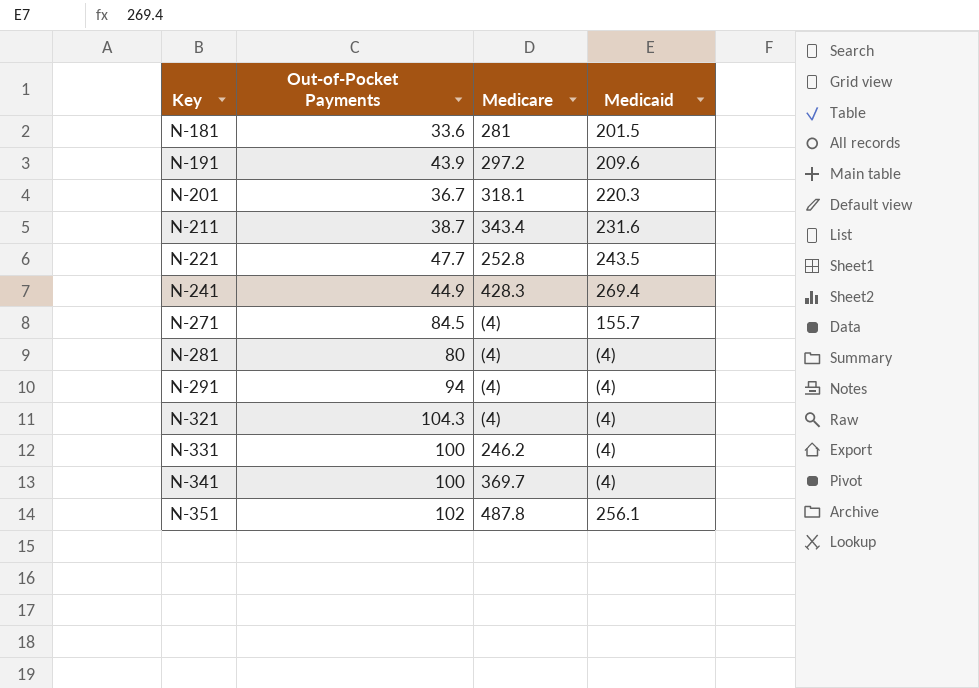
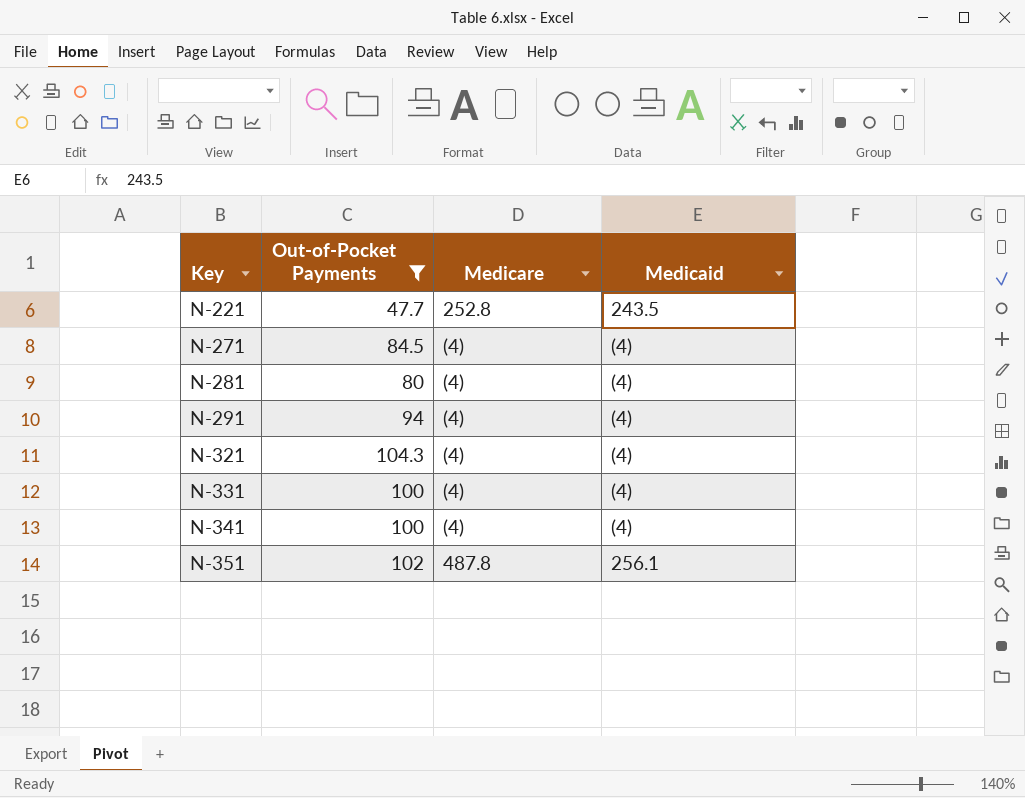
filter: none -> Out-of-Pocket Payments >= 47.7
N-271 | Medicaid: 155.7 -> (4)
N-331 | Medicare: 246.2 -> (4)
N-341 | Medicare: 369.7 -> (4)

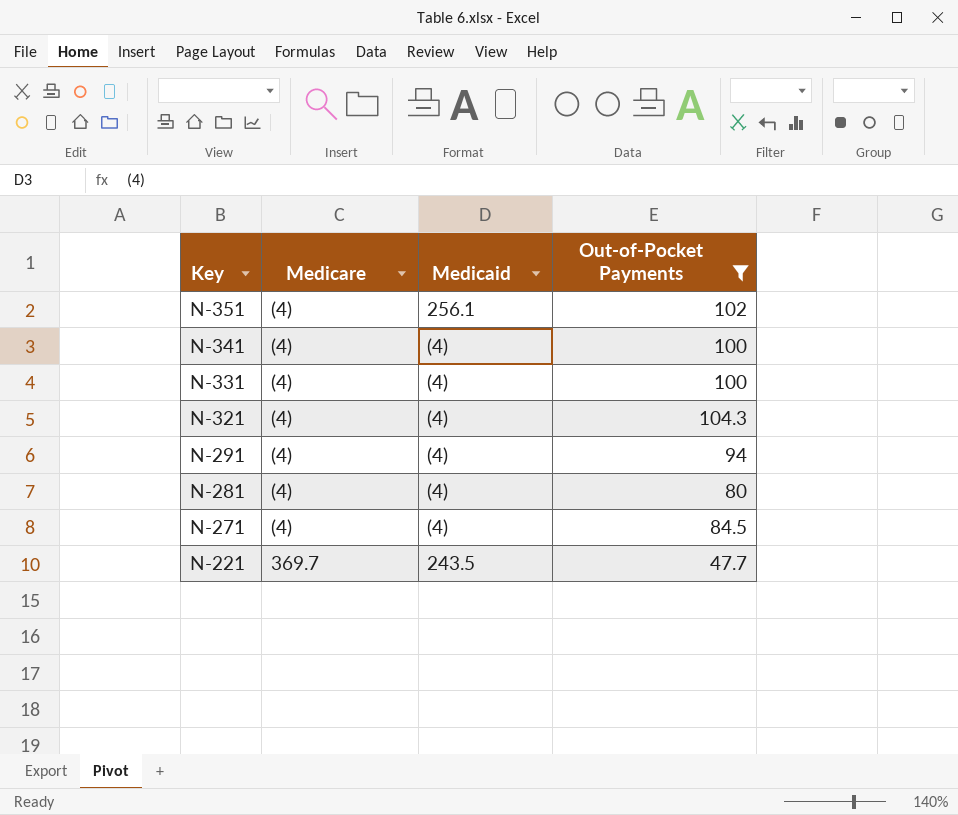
row order: Key ascending -> Key descending
column Out-of-Pocket Payments | position: 2 -> 4
N-351 | Medicare: 487.8 -> (4)
N-221 | Medicare: 252.8 -> 369.7

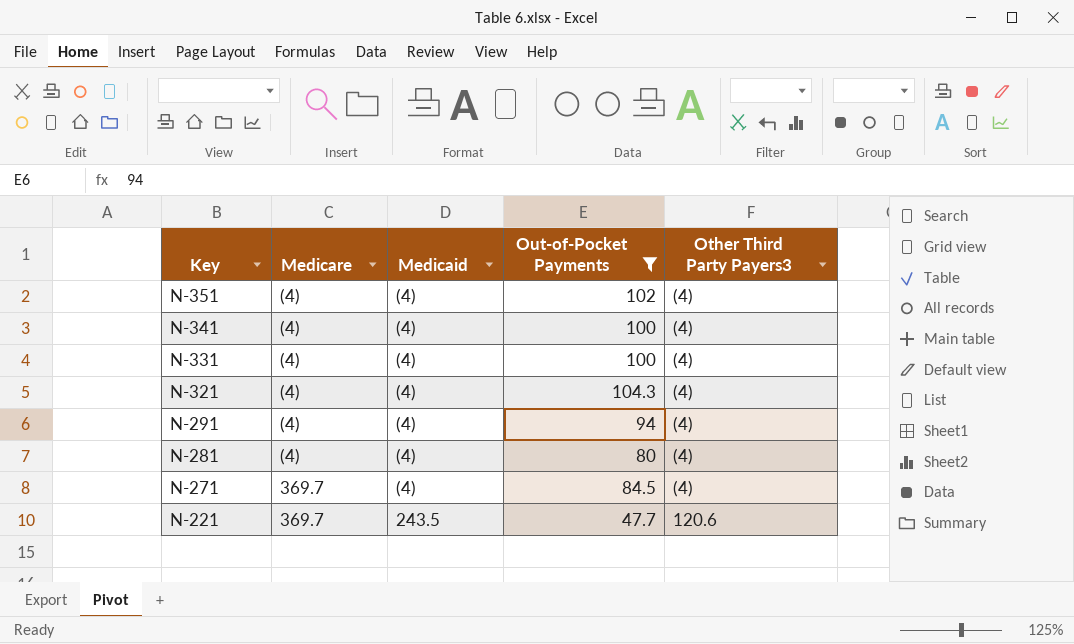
column Other Third Party Payers3 | position: none -> 5
N-351 | Medicaid: 256.1 -> (4)
N-271 | Medicare: (4) -> 369.7

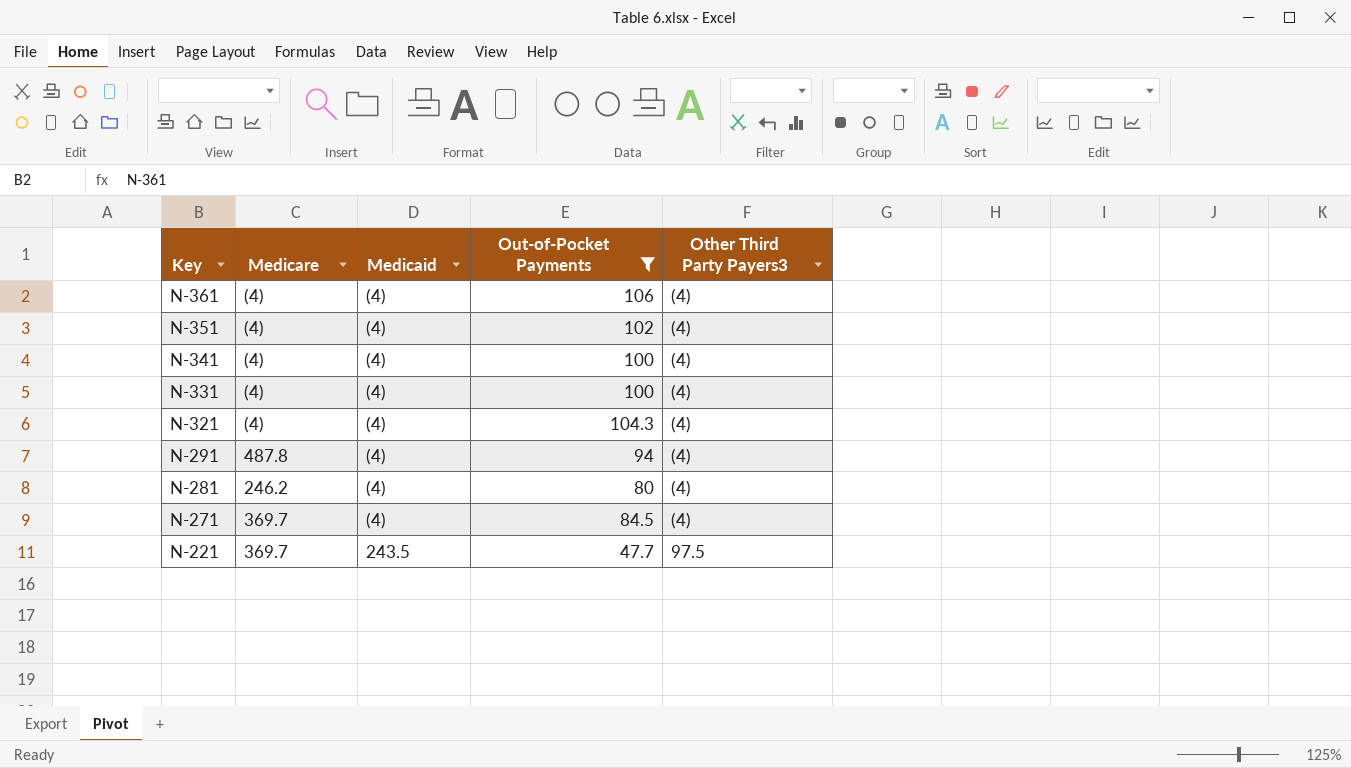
row N-361: none -> (4) | (4) | 106 | (4)
N-291 | Medicare: (4) -> 487.8
N-281 | Medicare: (4) -> 246.2
N-221 | Other Third Party Payers3: 120.6 -> 97.5

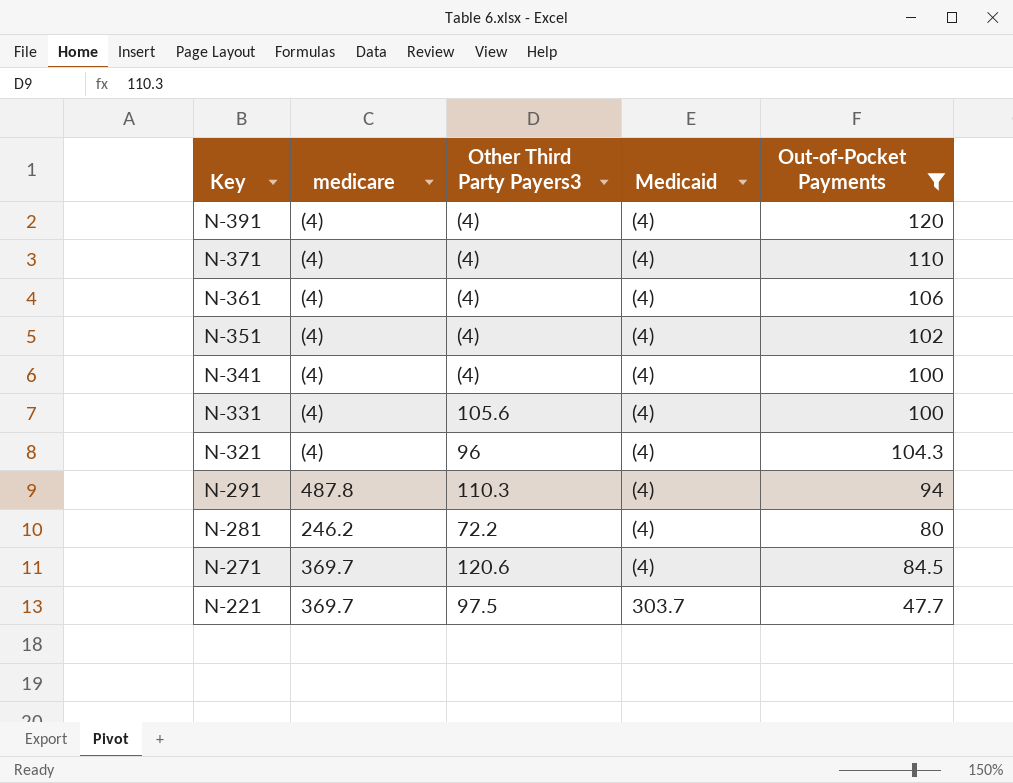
column name: Medicare -> medicare
column Other Third Party Payers3 | position: 5 -> 3
row N-391: none -> (4) | (4) | (4) | 120
row N-371: none -> (4) | (4) | (4) | 110
N-331 | Other Third Party Payers3: (4) -> 105.6
N-321 | Other Third Party Payers3: (4) -> 96
N-291 | Other Third Party Payers3: (4) -> 110.3
N-281 | Other Third Party Payers3: (4) -> 72.2
N-271 | Other Third Party Payers3: (4) -> 120.6
N-221 | Medicaid: 243.5 -> 303.7

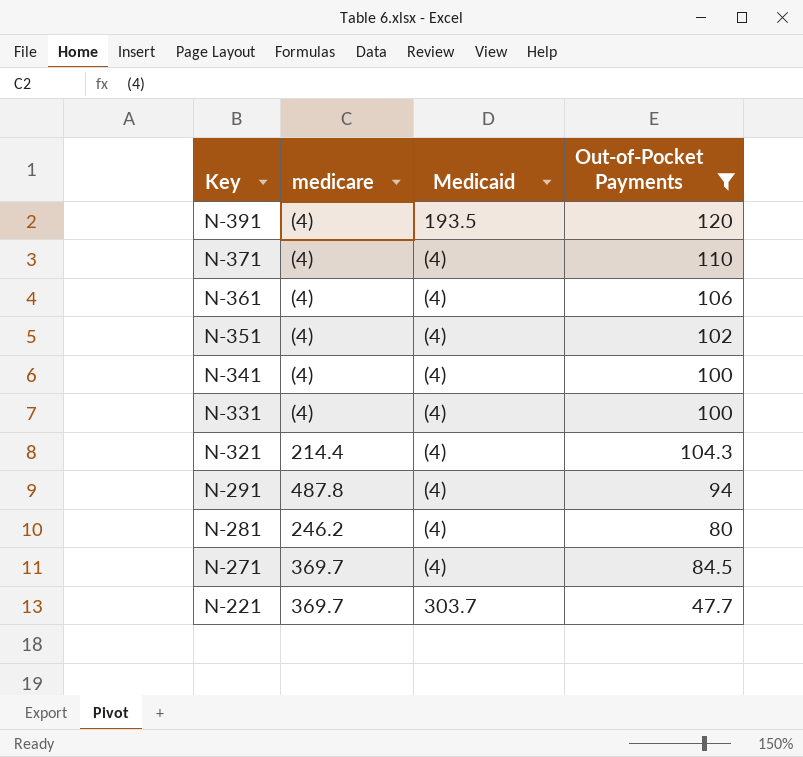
column Other Third Party Payers3 | position: 3 -> none
N-391 | Medicaid: (4) -> 193.5
N-321 | medicare: (4) -> 214.4

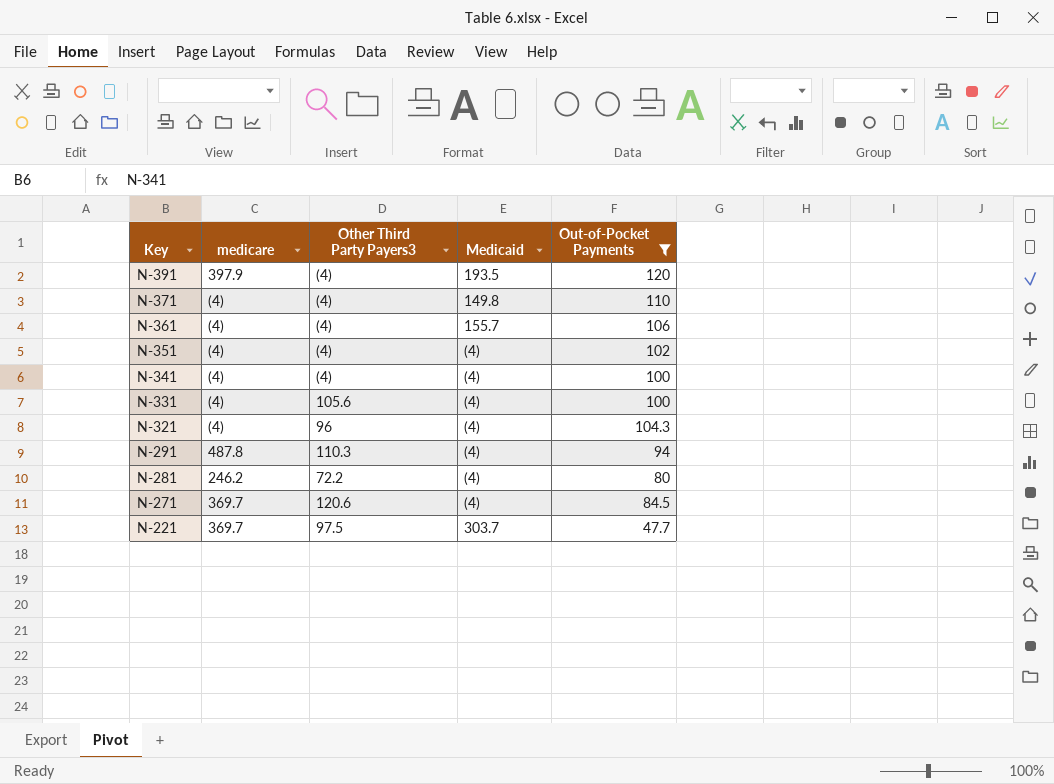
column Other Third Party Payers3 | position: none -> 3
N-391 | medicare: (4) -> 397.9
N-371 | Medicaid: (4) -> 149.8
N-361 | Medicaid: (4) -> 155.7
N-321 | medicare: 214.4 -> (4)

